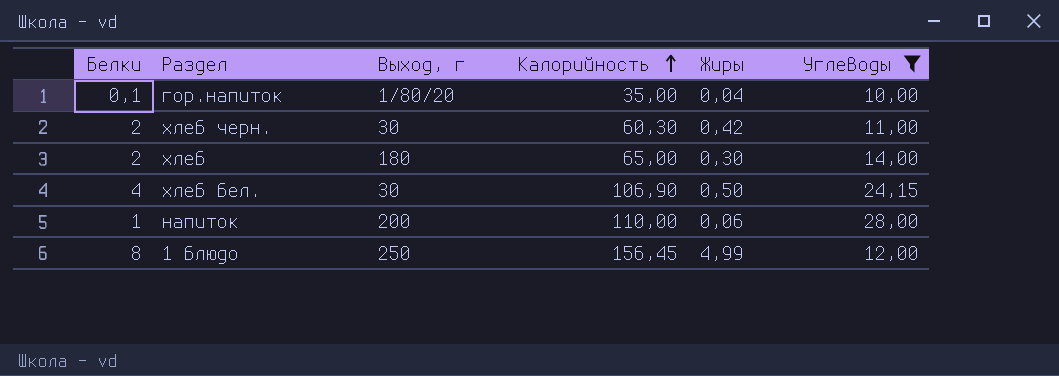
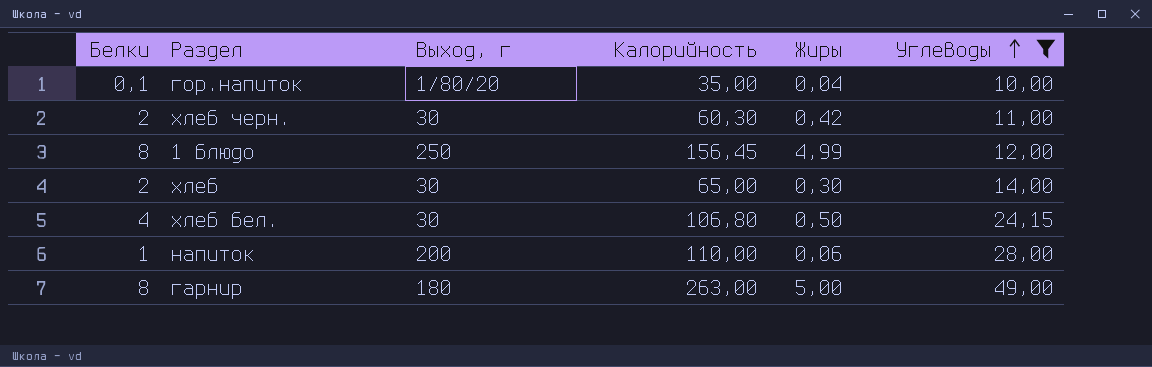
row order: Калорийность ascending -> Углеводы ascending
хлеб | Выход, г: 180 -> 30
хлеб бел. | Калорийность: 106,90 -> 106,80
row гарнир: none -> 8 | 180 | 263,00 | 5,00 | 49,00

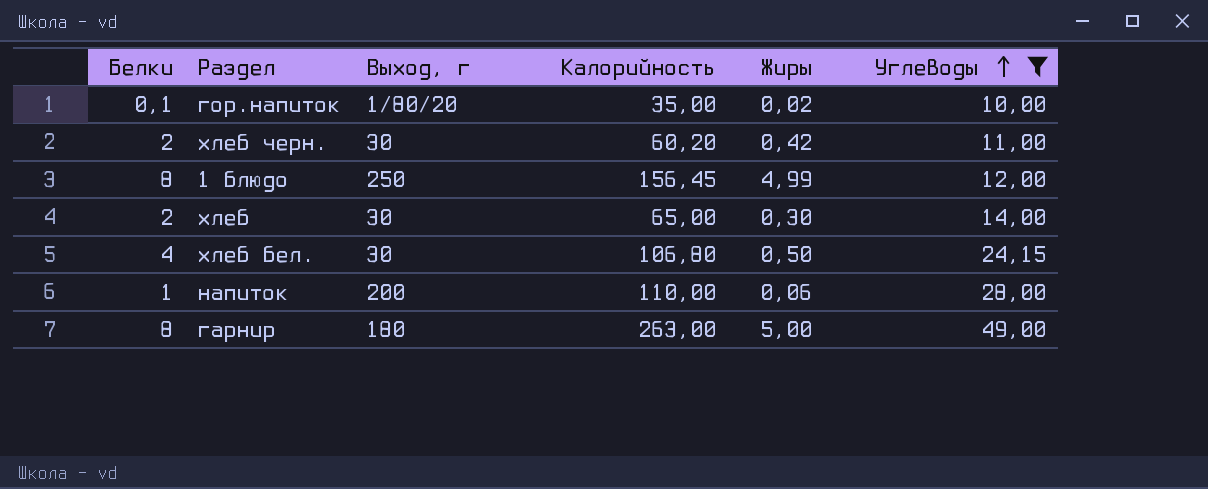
гор.напиток | Жиры: 0,04 -> 0,02
хлеб черн. | Калорийность: 60,30 -> 60,20

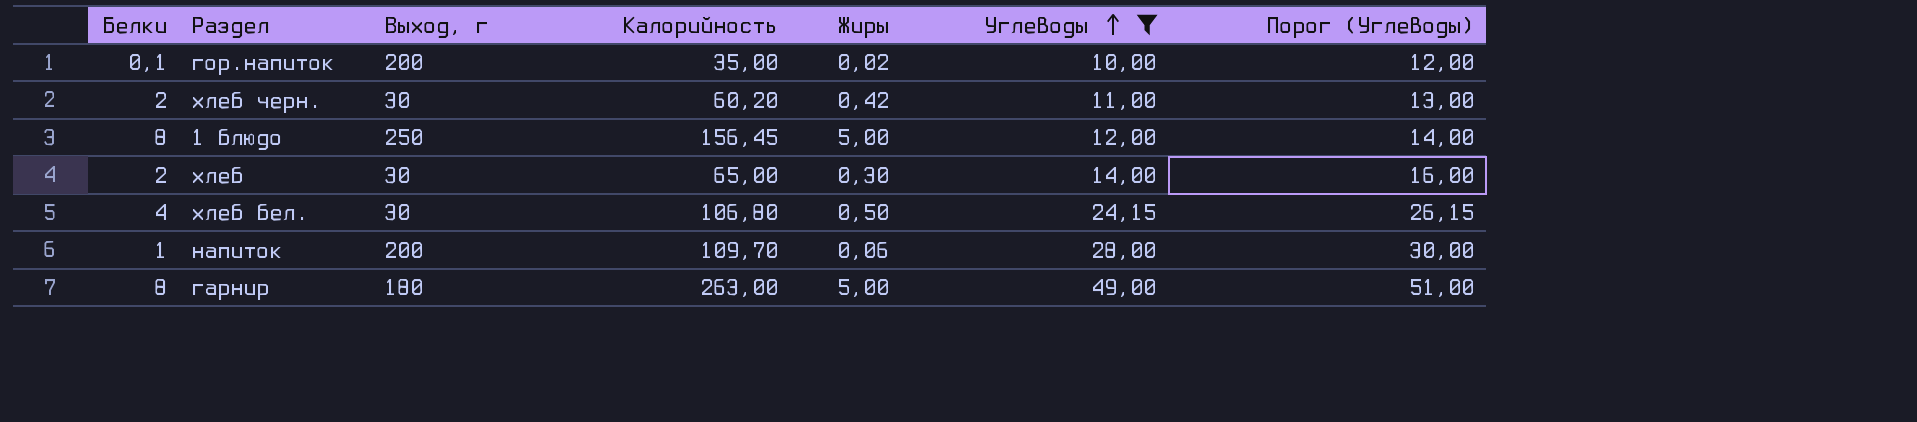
column Порог (Углеводы) | formula: none -> [Углеводы] + 2
гор.напиток | Выход, г: 1/80/20 -> 200
1 блюдо | Жиры: 4,99 -> 5,00
напиток | Калорийность: 110,00 -> 109,70

